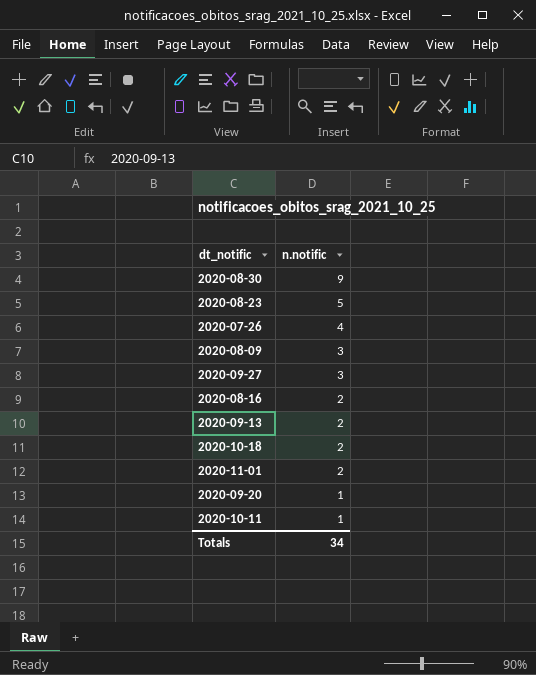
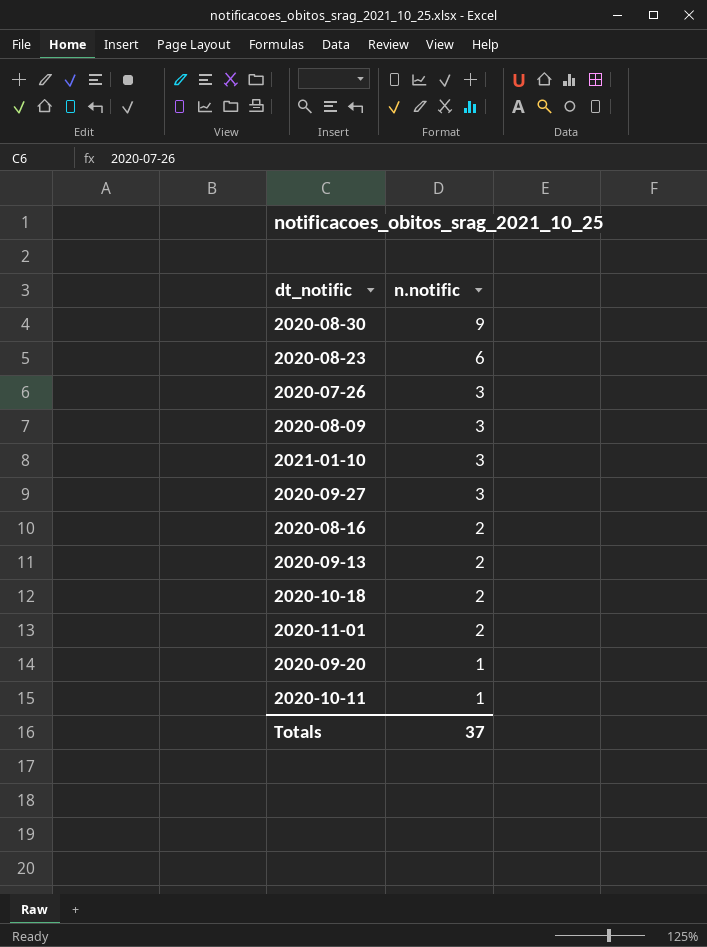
2020-08-23 | n.notific: 5 -> 6
2020-07-26 | n.notific: 4 -> 3
row 2021-01-10: none -> 3
Totals | n.notific: 34 -> 37

